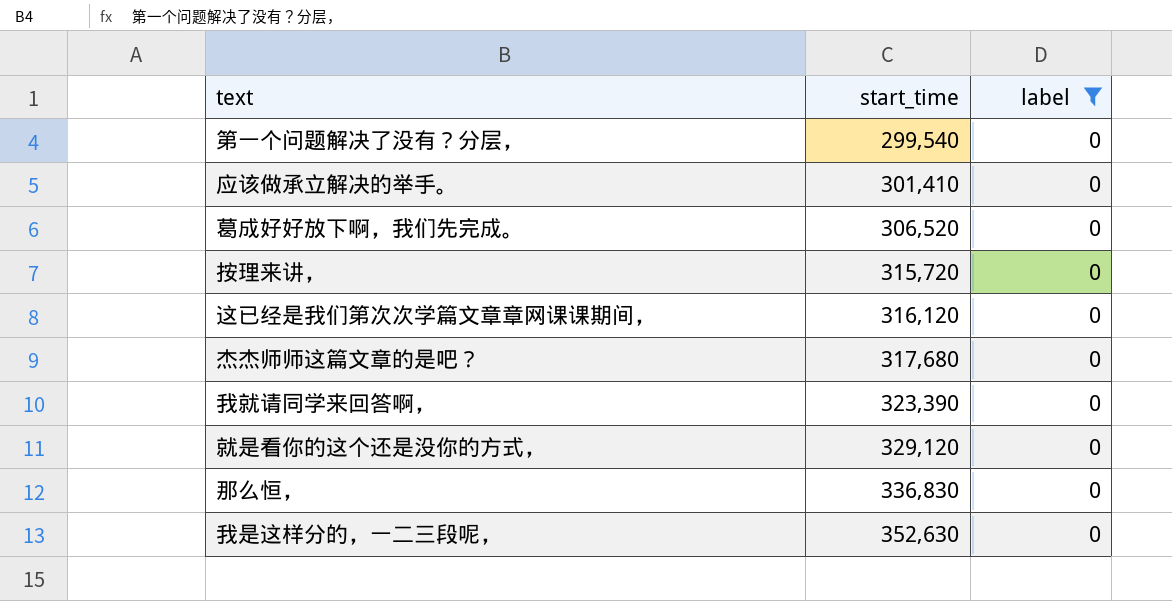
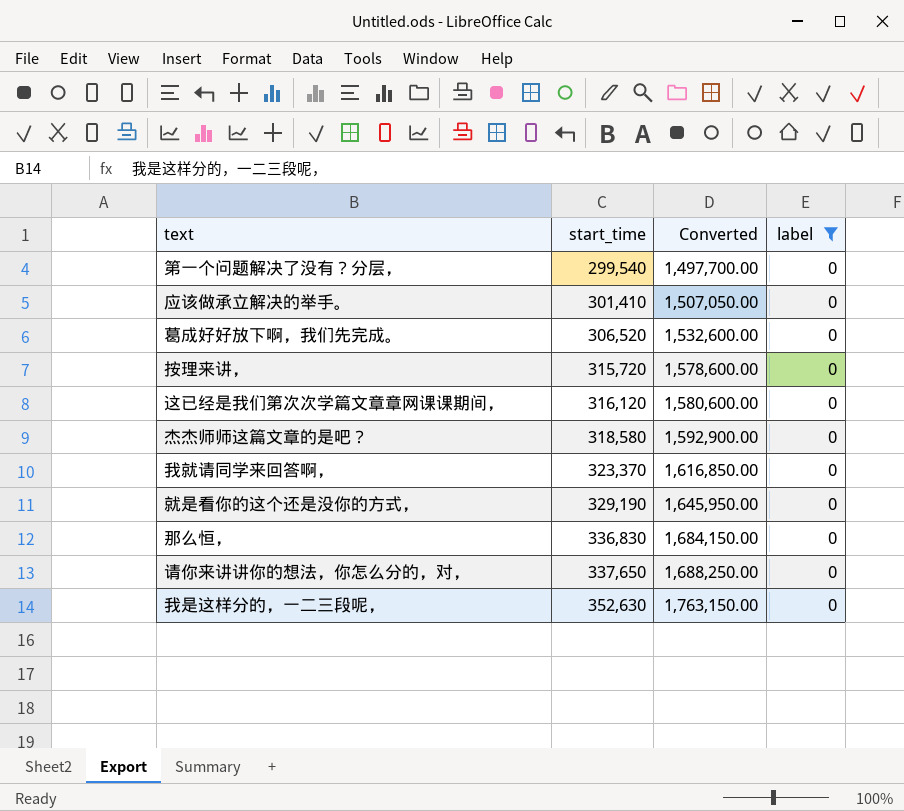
column Converted | formula: none -> [start_time] * 5
杰杰师师这篇文章的是吧？ | start_time: 317,680 -> 318,580
我就请同学来回答啊， | start_time: 323,390 -> 323,370
就是看你的这个还是没你的方式， | start_time: 329,120 -> 329,190
row 请你来讲讲你的想法，你怎么分的，对，: none -> 337,650 | 1,688,250.00 | 0

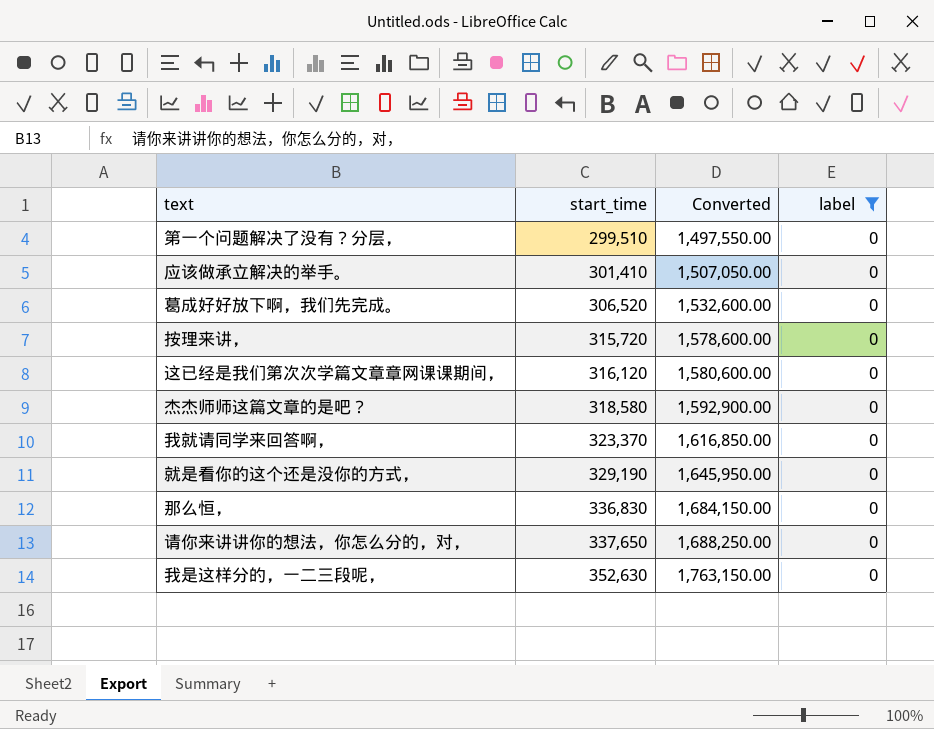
第一个问题解决了没有？分层， | start_time: 299,540 -> 299,510
第一个问题解决了没有？分层， | Converted: 1,497,700.00 -> 1,497,550.00

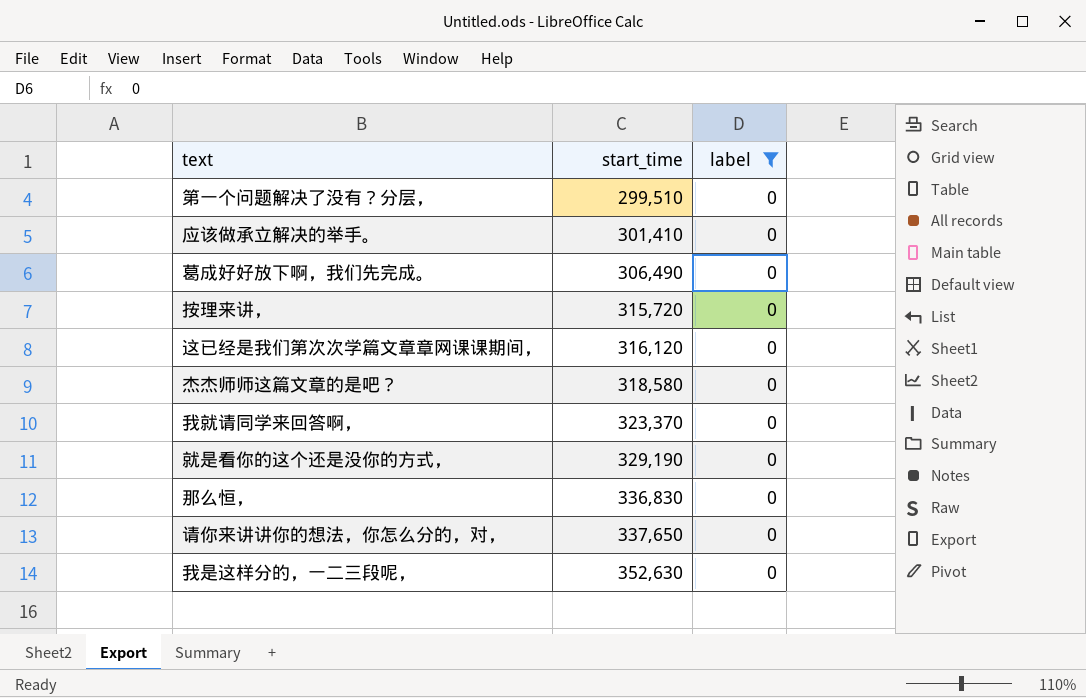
column Converted | formula: [start_time] * 5 -> none
葛成好好放下啊，我们先完成。 | start_time: 306,520 -> 306,490

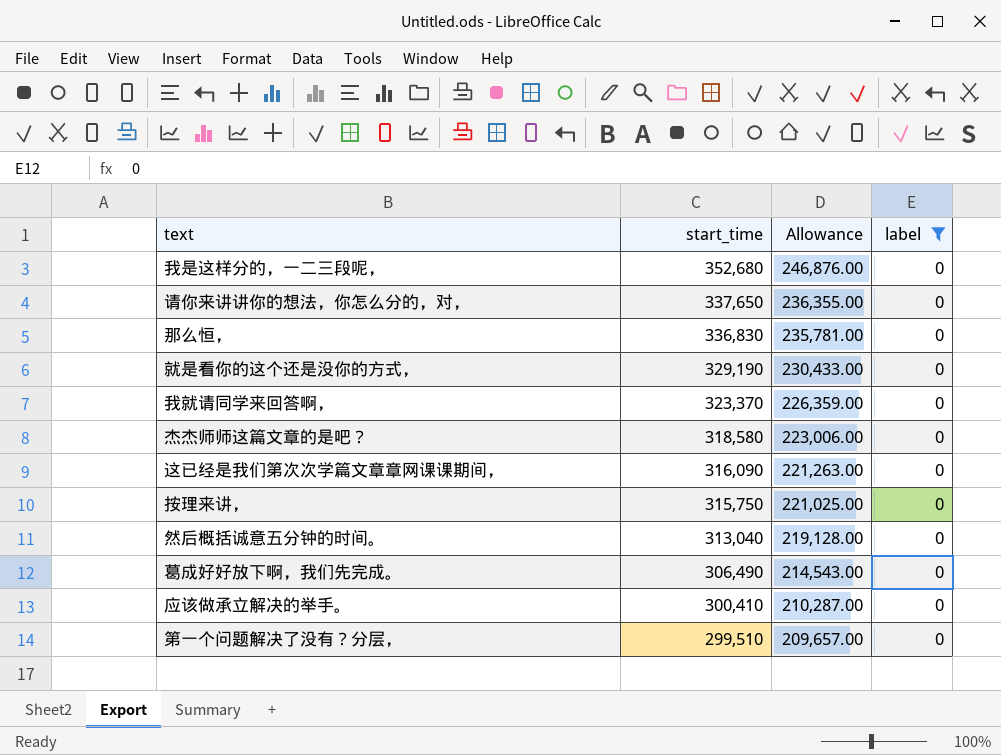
row order: start_time ascending -> start_time descending
column Allowance | formula: none -> [start_time] * 0.7
我是这样分的，一二三段呢， | start_time: 352,630 -> 352,680
这已经是我们第次次学篇文章章网课课期间， | start_time: 316,120 -> 316,090
按理来讲， | start_time: 315,720 -> 315,750
row 然后概括诚意五分钟的时间。: none -> 313,040 | 219,128.00 | 0
应该做承立解决的举手。 | start_time: 301,410 -> 300,410

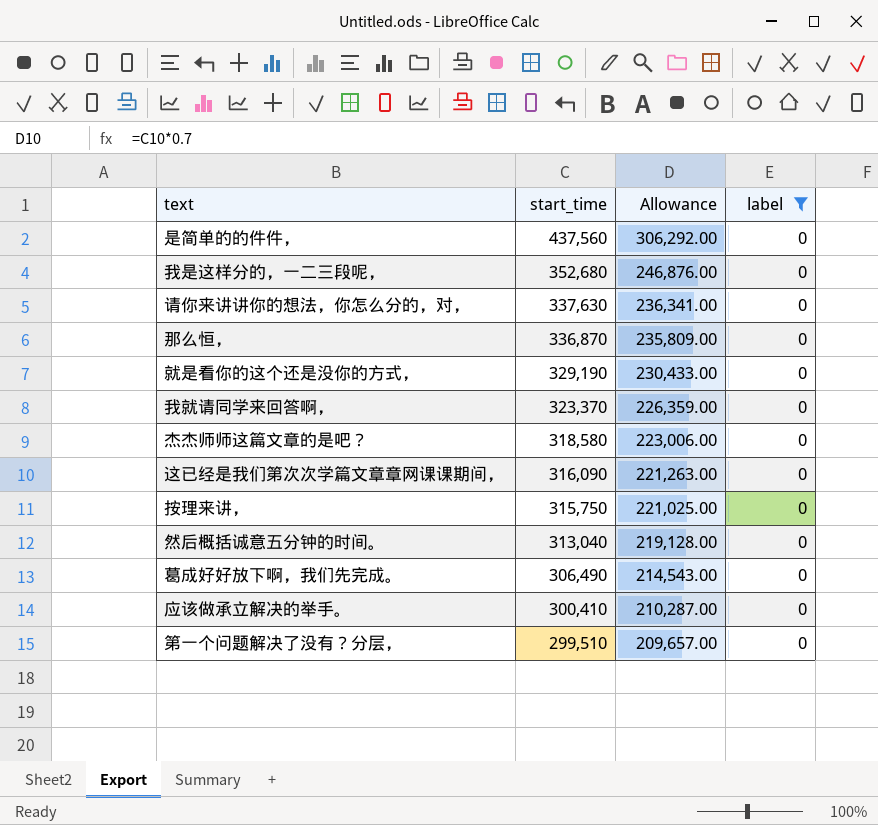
row 是简单的的件件，: none -> 437,560 | 306,292.00 | 0
请你来讲讲你的想法，你怎么分的，对， | start_time: 337,650 -> 337,630
请你来讲讲你的想法，你怎么分的，对， | Allowance: 236,355.00 -> 236,341.00
那么恒， | start_time: 336,830 -> 336,870
那么恒， | Allowance: 235,781.00 -> 235,809.00

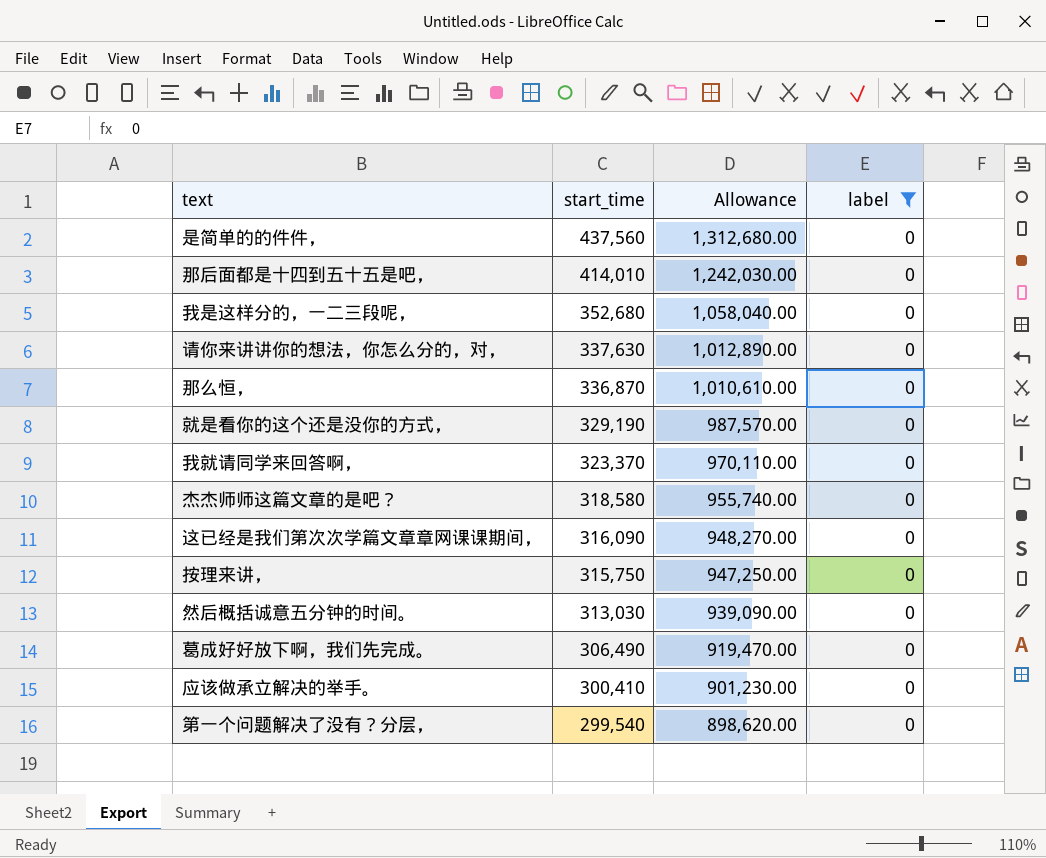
column Allowance | formula: [start_time] * 0.7 -> [start_time] * 3
row 那后面都是十四到五十五是吧，: none -> 414,010 | 1,242,030.00 | 0
然后概括诚意五分钟的时间。 | start_time: 313,040 -> 313,030
第一个问题解决了没有？分层， | start_time: 299,510 -> 299,540

